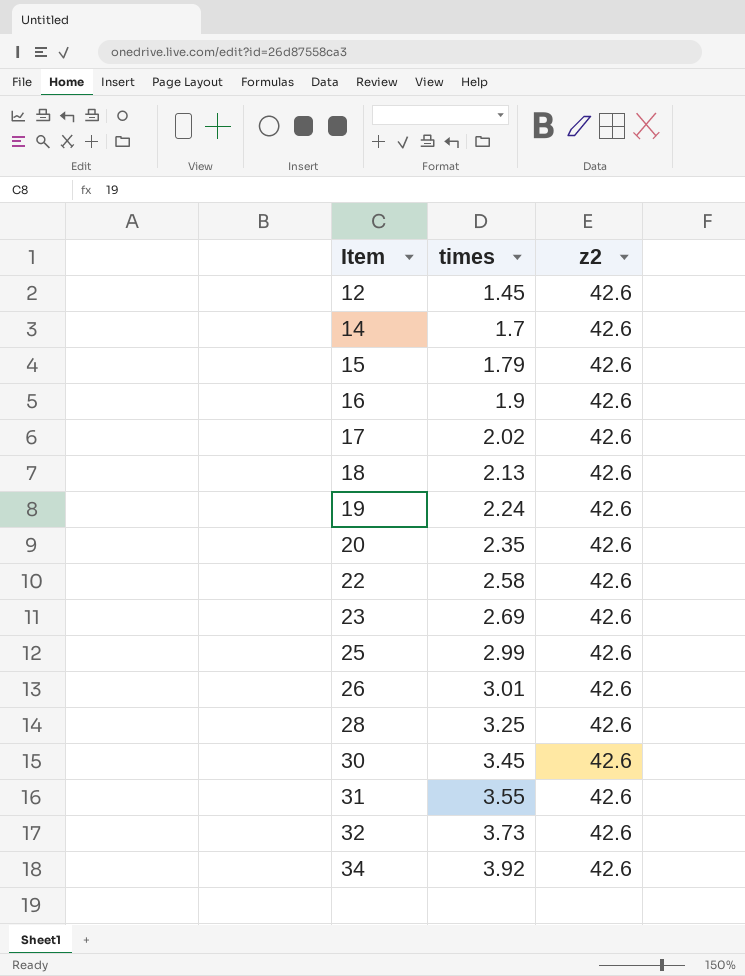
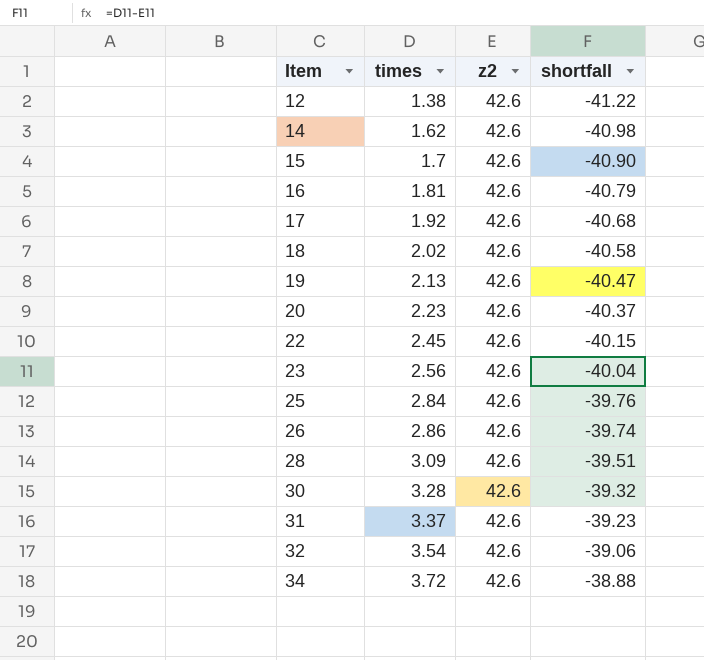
column shortfall | formula: none -> [times] - [z2]
12 | times: 1.45 -> 1.38
14 | times: 1.7 -> 1.62
15 | times: 1.79 -> 1.7
16 | times: 1.9 -> 1.81
17 | times: 2.02 -> 1.92
18 | times: 2.13 -> 2.02
19 | times: 2.24 -> 2.13
20 | times: 2.35 -> 2.23
22 | times: 2.58 -> 2.45
23 | times: 2.69 -> 2.56
25 | times: 2.99 -> 2.84
26 | times: 3.01 -> 2.86
28 | times: 3.25 -> 3.09
30 | times: 3.45 -> 3.28
31 | times: 3.55 -> 3.37
32 | times: 3.73 -> 3.54
34 | times: 3.92 -> 3.72

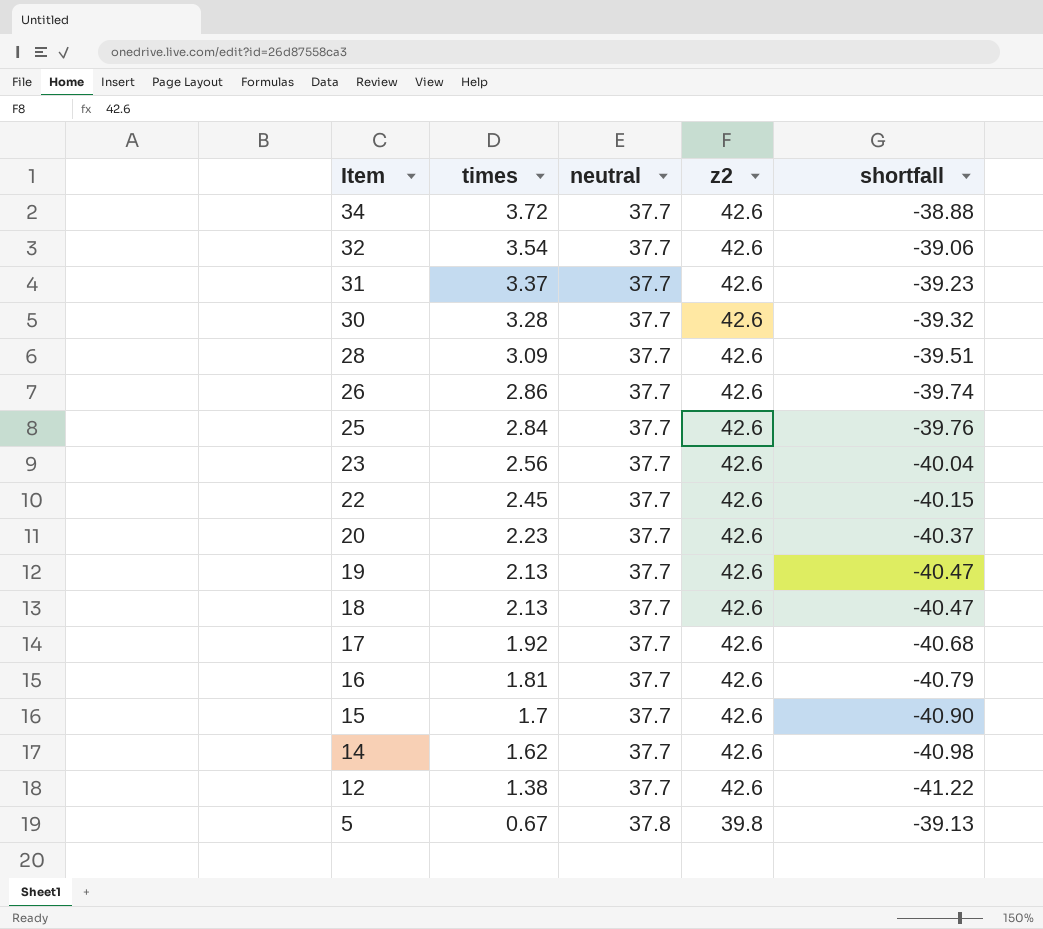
row order: Item ascending -> Item descending
column neutral | position: none -> 3
18 | times: 2.02 -> 2.13
18 | shortfall: -40.58 -> -40.47
row 5: none -> 0.67 | 37.8 | 39.8 | -39.13

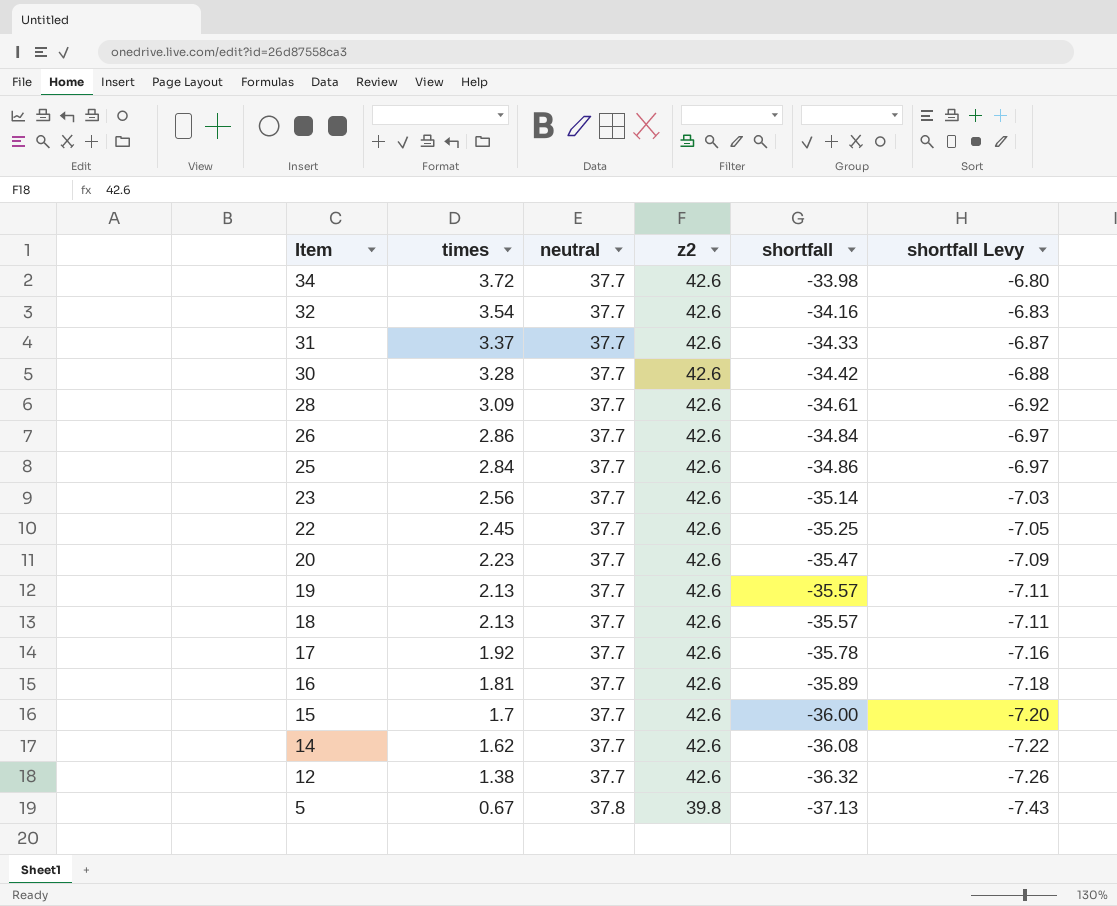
column shortfall | formula: [times] - [z2] -> [times] - [neutral]
column shortfall Levy | formula: none -> [shortfall] * 0.2

